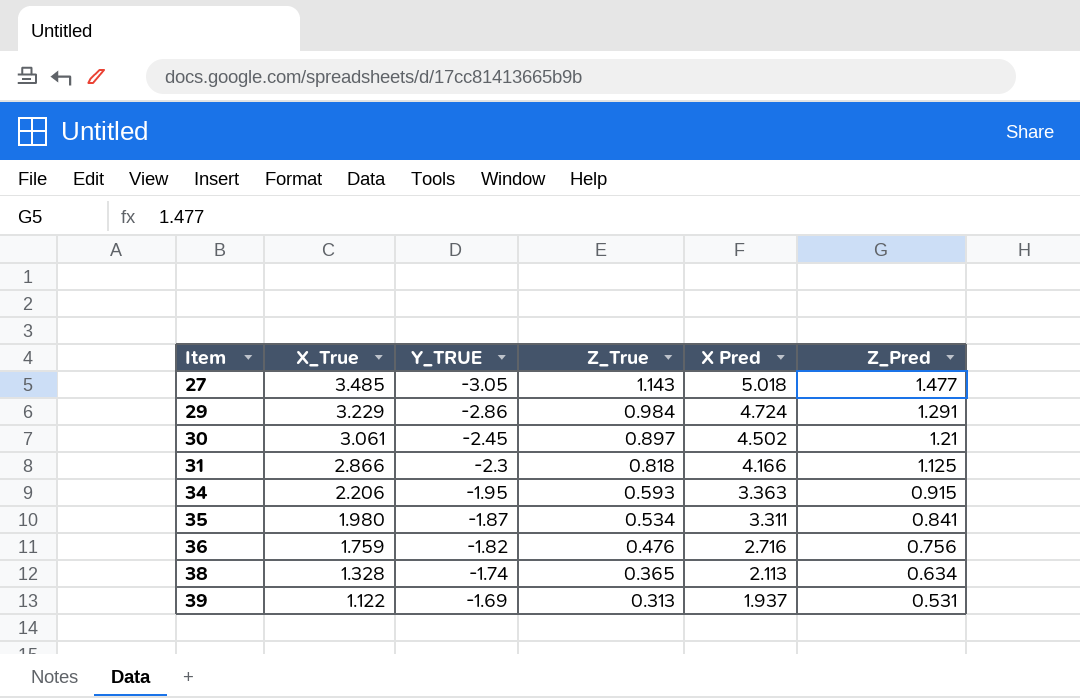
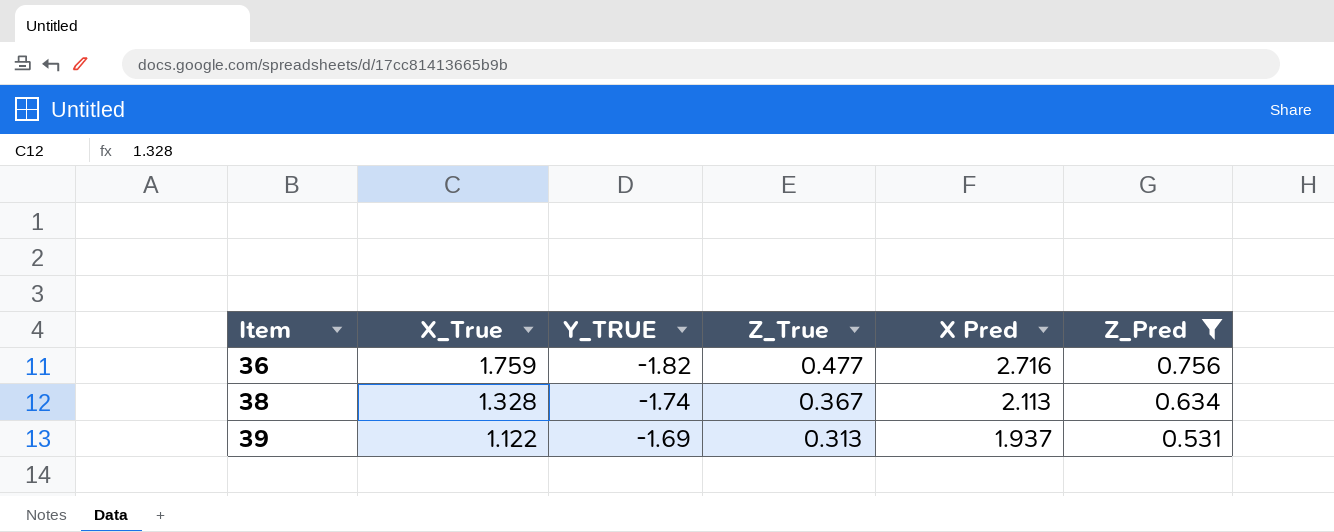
filter: none -> Z_Pred <= 0.756
36 | Z_True: 0.476 -> 0.477
38 | Z_True: 0.365 -> 0.367

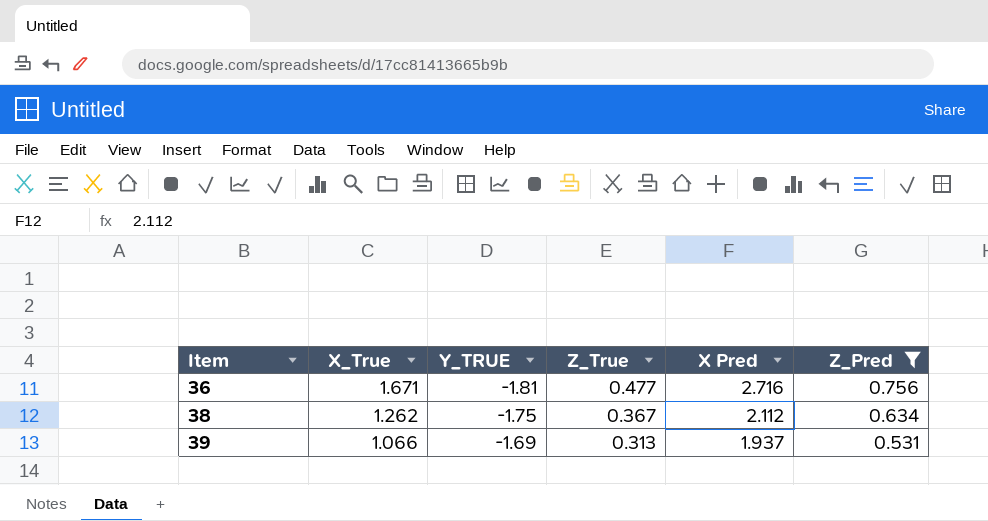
36 | X_True: 1.759 -> 1.671
36 | Y_TRUE: -1.82 -> -1.81
38 | X_True: 1.328 -> 1.262
38 | Y_TRUE: -1.74 -> -1.75
38 | X Pred: 2.113 -> 2.112
39 | X_True: 1.122 -> 1.066

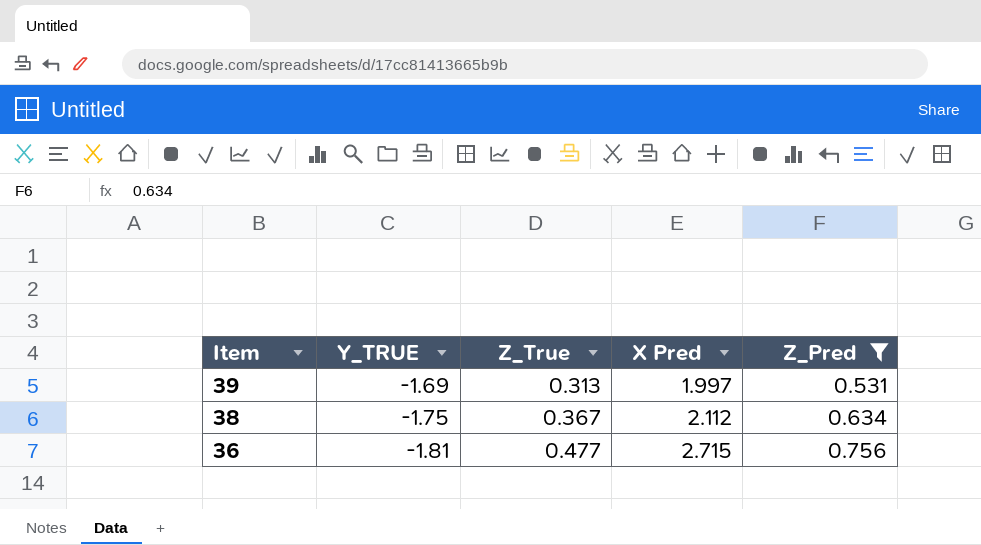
row order: Item ascending -> Item descending
column X_True | position: 2 -> none
39 | X Pred: 1.937 -> 1.997
36 | X Pred: 2.716 -> 2.715

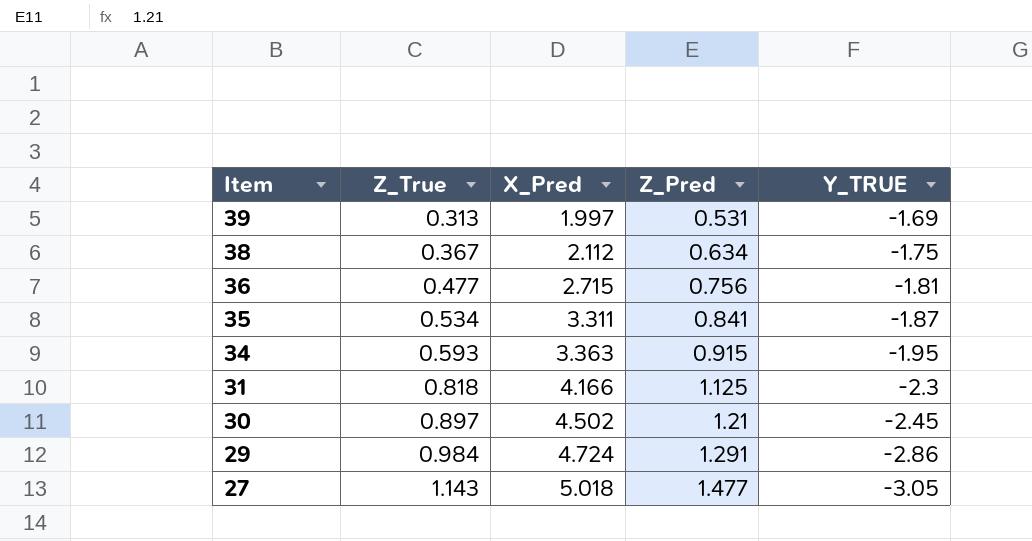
filter: Z_Pred <= 0.756 -> none
column name: X Pred -> X_Pred
column Y_TRUE | position: 2 -> 5

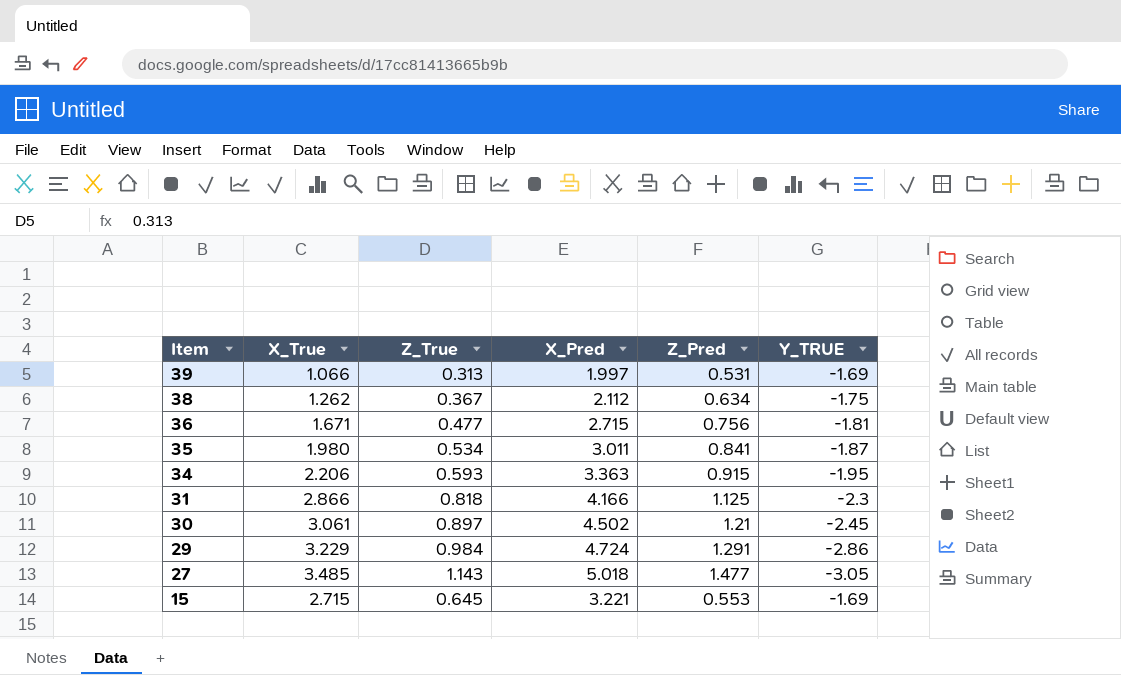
column X_True | position: none -> 2
35 | X_Pred: 3.311 -> 3.011
row 15: none -> 2.715 | 0.645 | 3.221 | 0.553 | -1.69

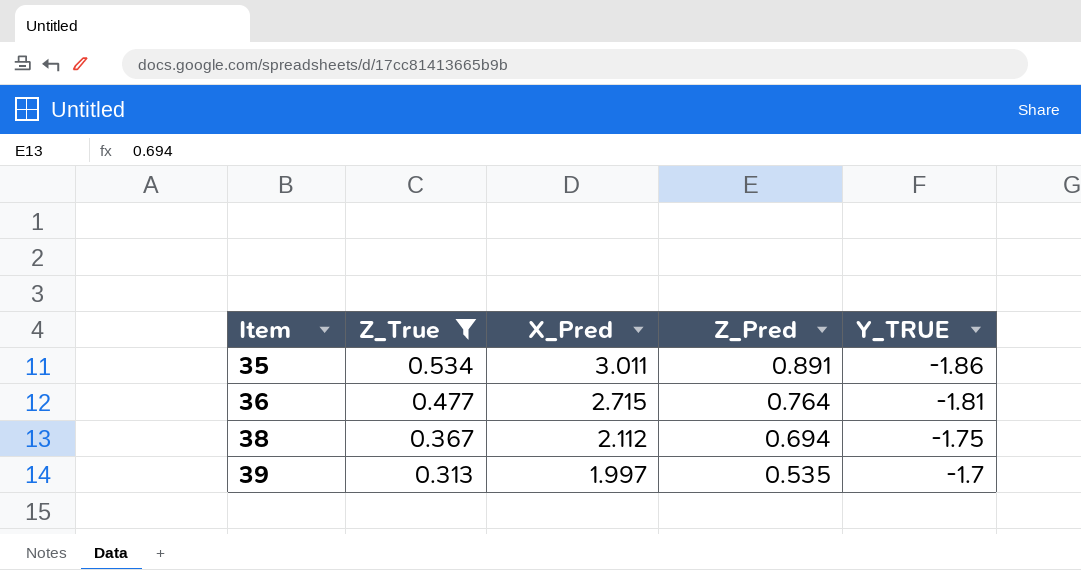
filter: none -> Z_True <= 0.534
row order: Item descending -> Item ascending
column X_True | position: 2 -> none
35 | Z_Pred: 0.841 -> 0.891
35 | Y_TRUE: -1.87 -> -1.86
36 | Z_Pred: 0.756 -> 0.764
38 | Z_Pred: 0.634 -> 0.694
39 | Z_Pred: 0.531 -> 0.535
39 | Y_TRUE: -1.69 -> -1.7

